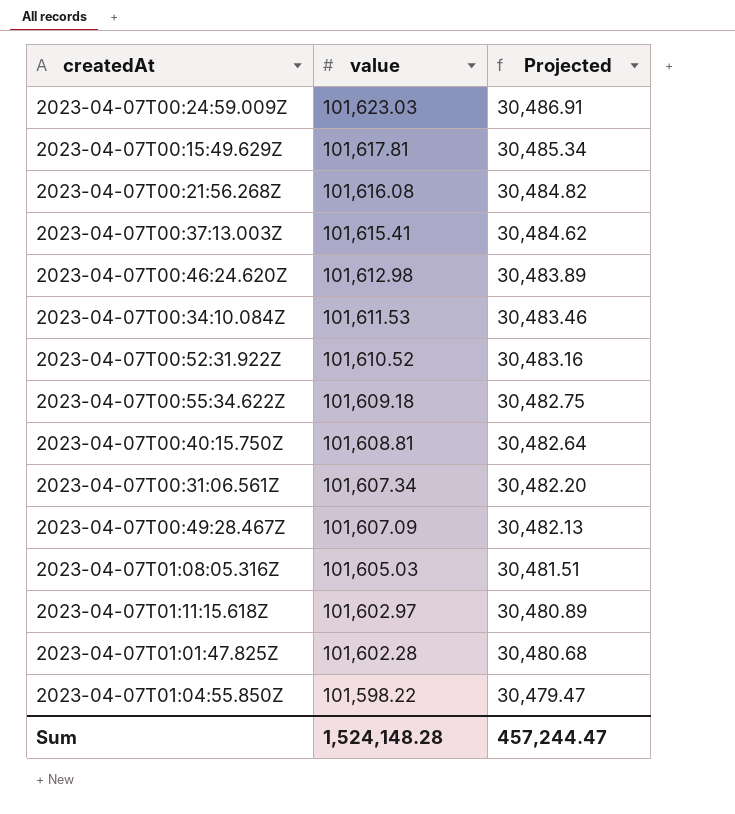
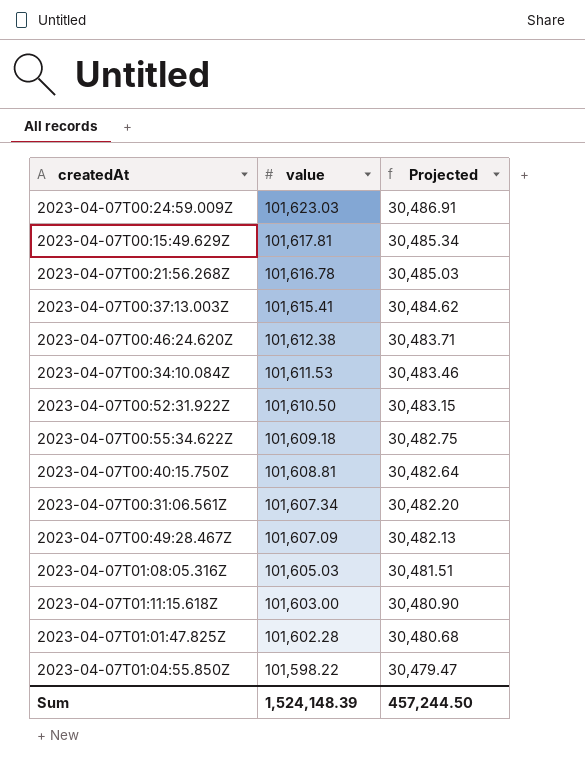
2023-04-07T00:21:56.268Z | value: 101,616.08 -> 101,616.78
2023-04-07T00:21:56.268Z | Projected: 30,484.82 -> 30,485.03
2023-04-07T00:46:24.620Z | value: 101,612.98 -> 101,612.38
2023-04-07T00:46:24.620Z | Projected: 30,483.89 -> 30,483.71
2023-04-07T00:52:31.922Z | value: 101,610.52 -> 101,610.50
2023-04-07T00:52:31.922Z | Projected: 30,483.16 -> 30,483.15
2023-04-07T01:11:15.618Z | value: 101,602.97 -> 101,603.00
2023-04-07T01:11:15.618Z | Projected: 30,480.89 -> 30,480.90
Sum | value: 1,524,148.28 -> 1,524,148.39
Sum | Projected: 457,244.47 -> 457,244.50

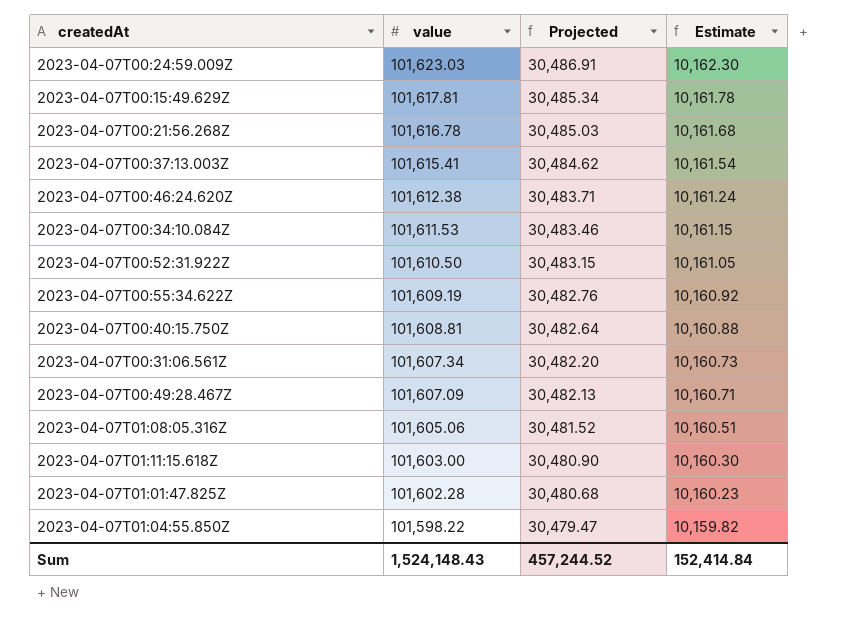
column Estimate | formula: none -> [value] * 0.1
2023-04-07T00:55:34.622Z | value: 101,609.18 -> 101,609.19
2023-04-07T00:55:34.622Z | Projected: 30,482.75 -> 30,482.76
2023-04-07T01:08:05.316Z | value: 101,605.03 -> 101,605.06
2023-04-07T01:08:05.316Z | Projected: 30,481.51 -> 30,481.52
Sum | value: 1,524,148.39 -> 1,524,148.43
Sum | Projected: 457,244.50 -> 457,244.52

